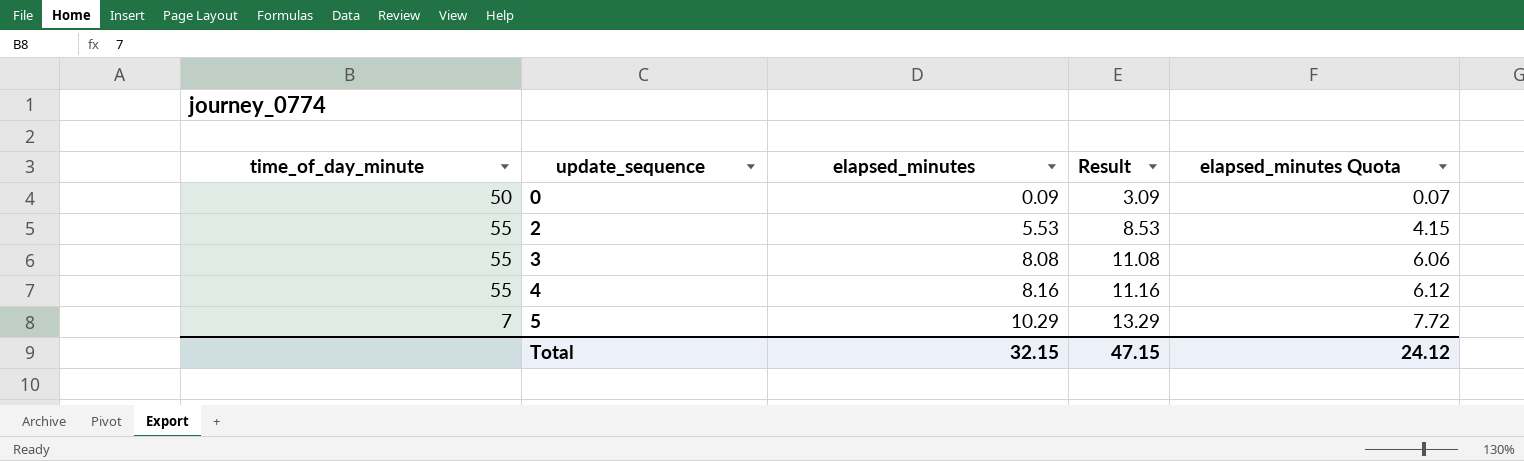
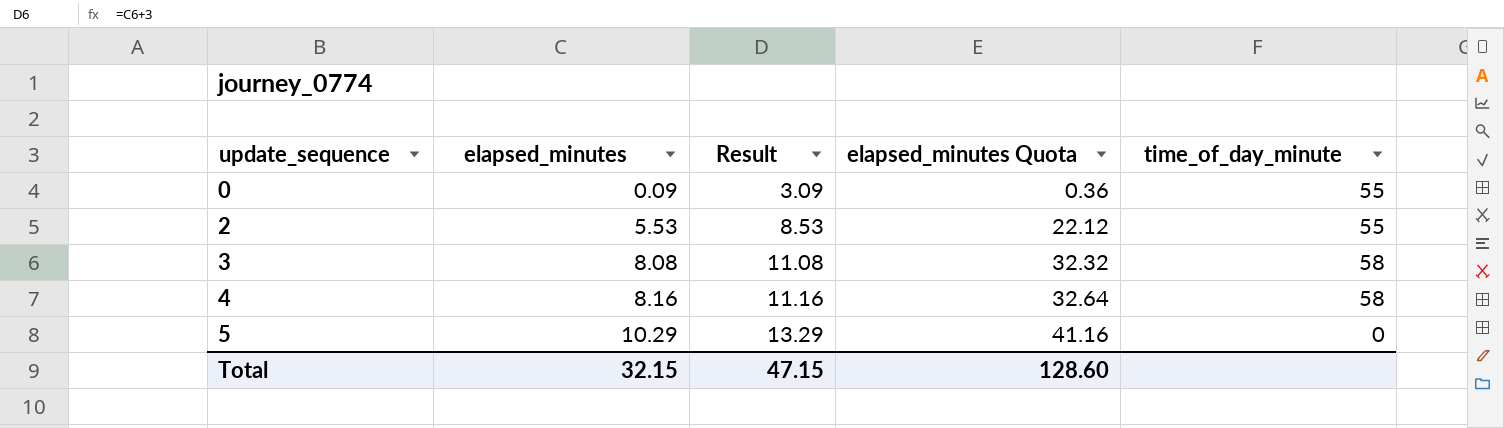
column elapsed_minutes Quota | formula: [elapsed_minutes] * 0.75 -> [elapsed_minutes] * 4
column time_of_day_minute | position: 1 -> 5
0 | time_of_day_minute: 50 -> 55
3 | time_of_day_minute: 55 -> 58
4 | time_of_day_minute: 55 -> 58
5 | time_of_day_minute: 7 -> 0
Total | elapsed_minutes Quota: 24.12 -> 128.60

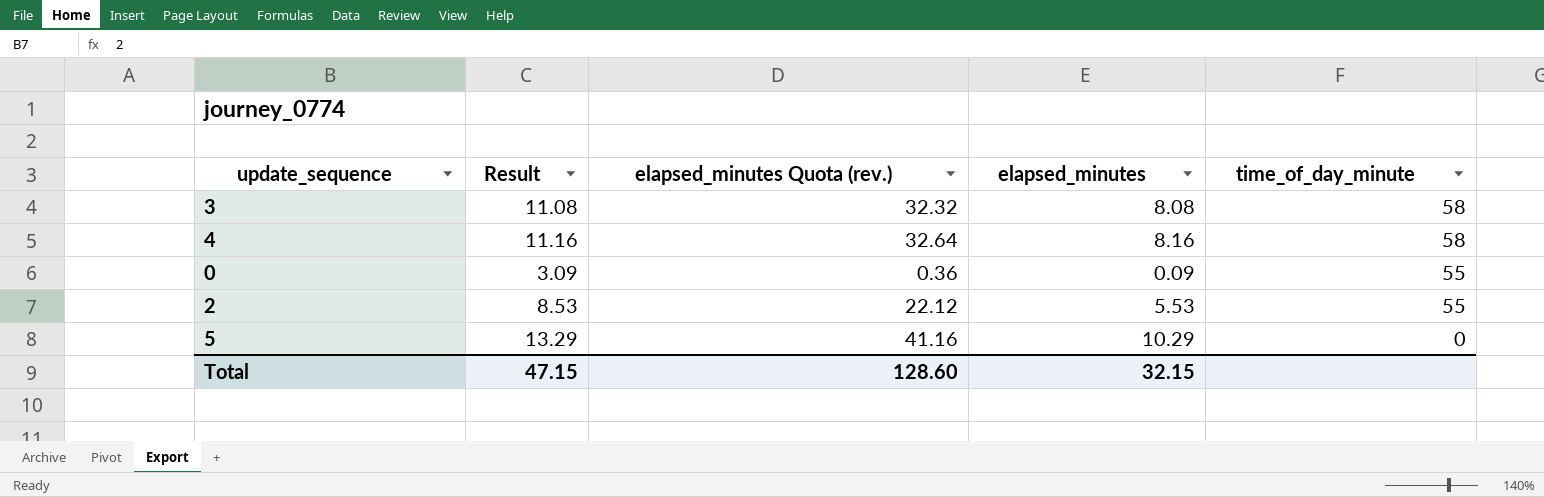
row order: update_sequence ascending -> time_of_day_minute descending
column name: elapsed_minutes Quota -> elapsed_minutes Quota (rev.)
column elapsed_minutes | position: 2 -> 4

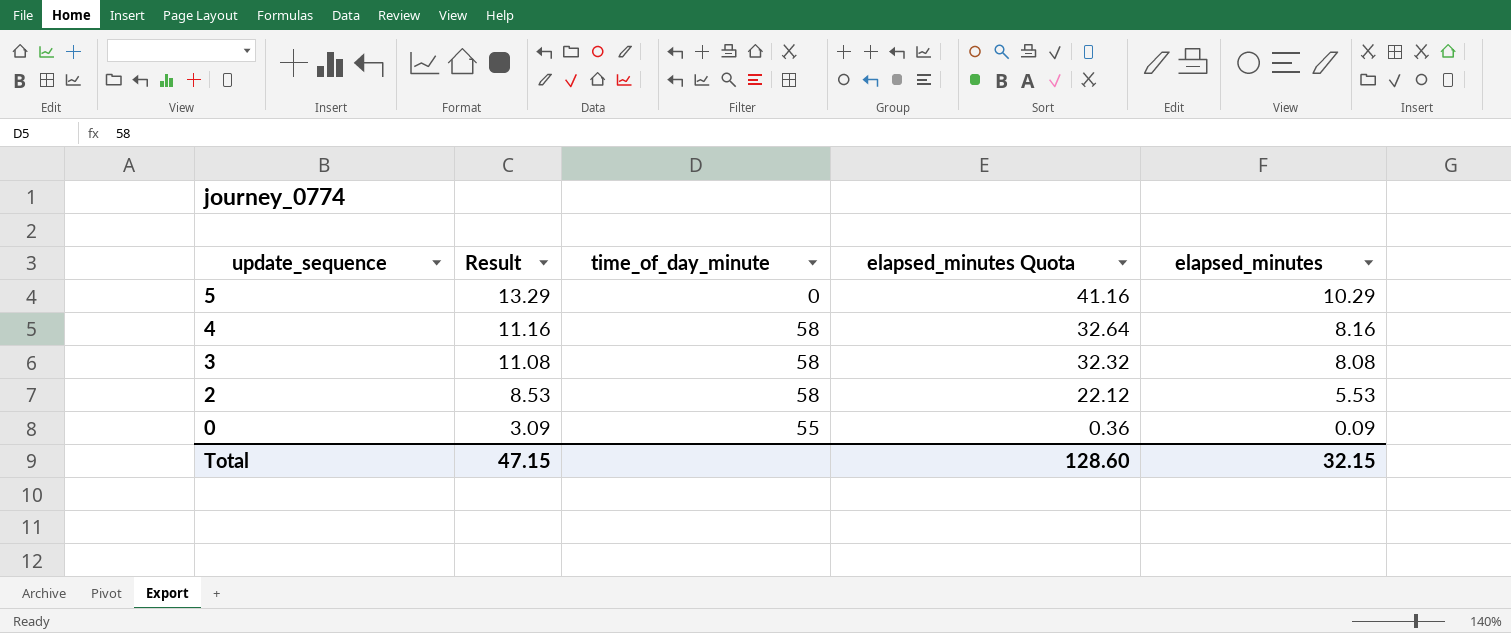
row order: time_of_day_minute descending -> update_sequence descending
column time_of_day_minute | position: 5 -> 3
column name: elapsed_minutes Quota (rev.) -> elapsed_minutes Quota
2 | time_of_day_minute: 55 -> 58

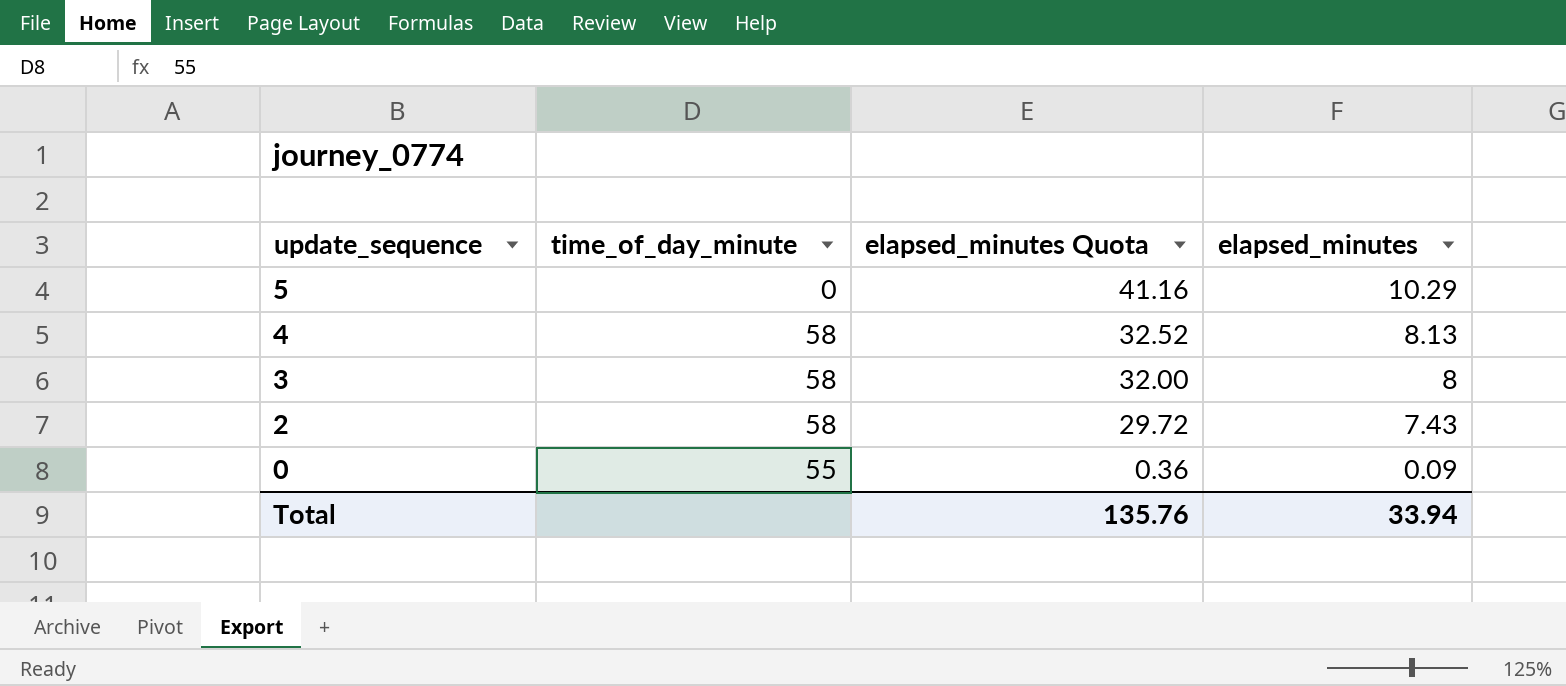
column Result | formula: [elapsed_minutes] + 3 -> none
4 | elapsed_minutes Quota: 32.64 -> 32.52
4 | elapsed_minutes: 8.16 -> 8.13
3 | elapsed_minutes Quota: 32.32 -> 32.00
3 | elapsed_minutes: 8.08 -> 8
2 | elapsed_minutes Quota: 22.12 -> 29.72
2 | elapsed_minutes: 5.53 -> 7.43
Total | elapsed_minutes Quota: 128.60 -> 135.76
Total | elapsed_minutes: 32.15 -> 33.94

